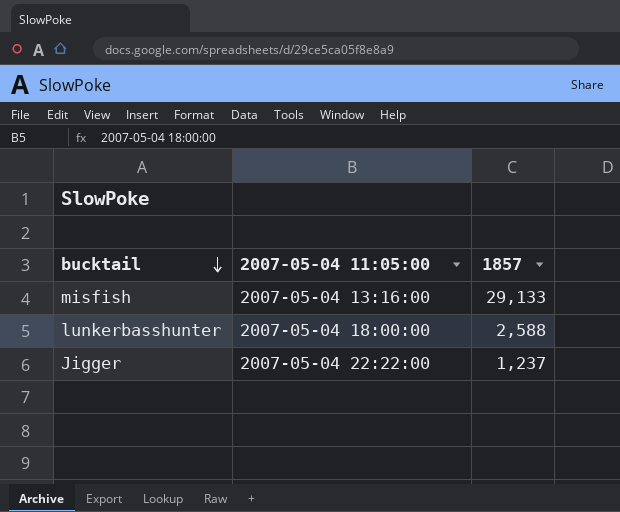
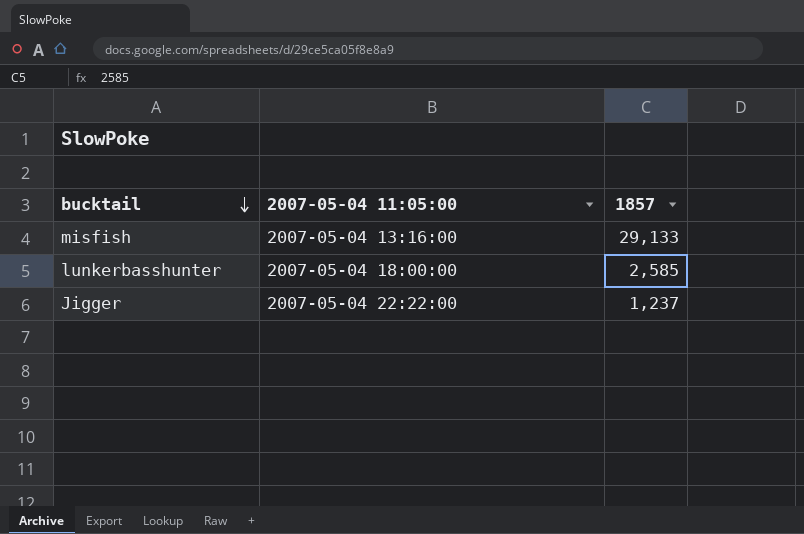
lunkerbasshunter | 1857: 2,588 -> 2,585

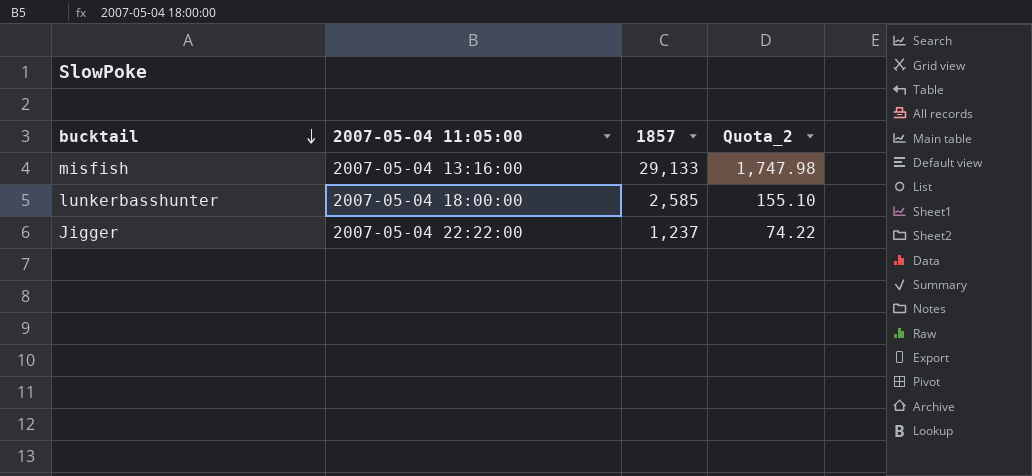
column Quota_2 | formula: none -> [1857] * 0.06

